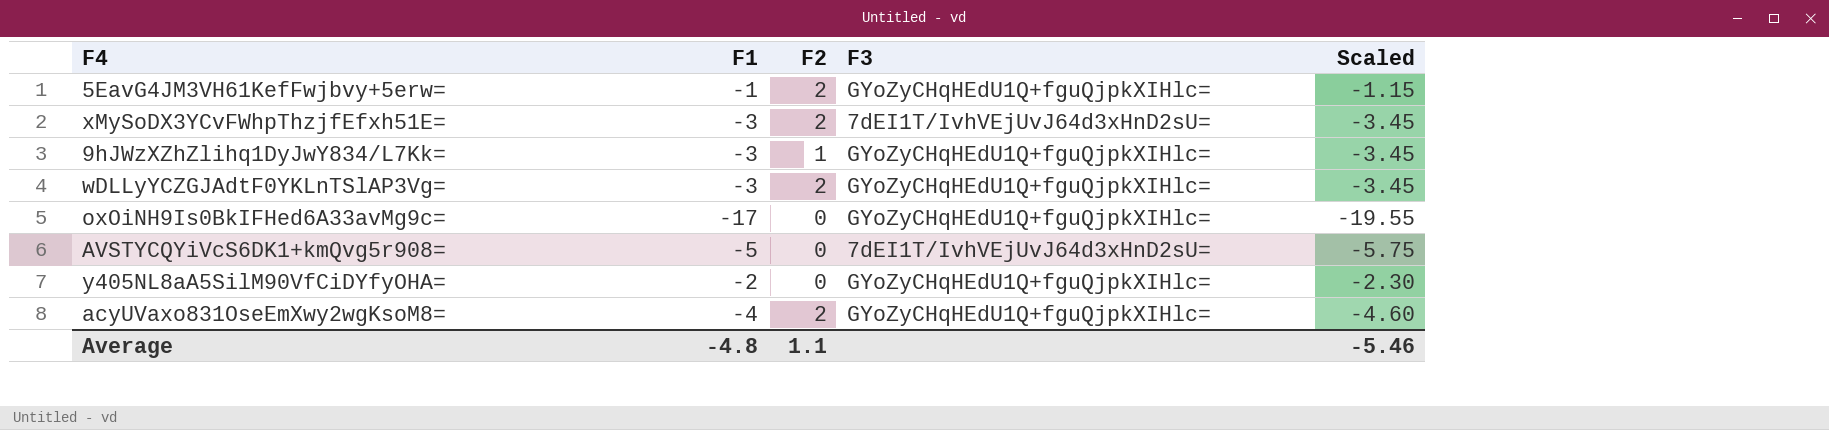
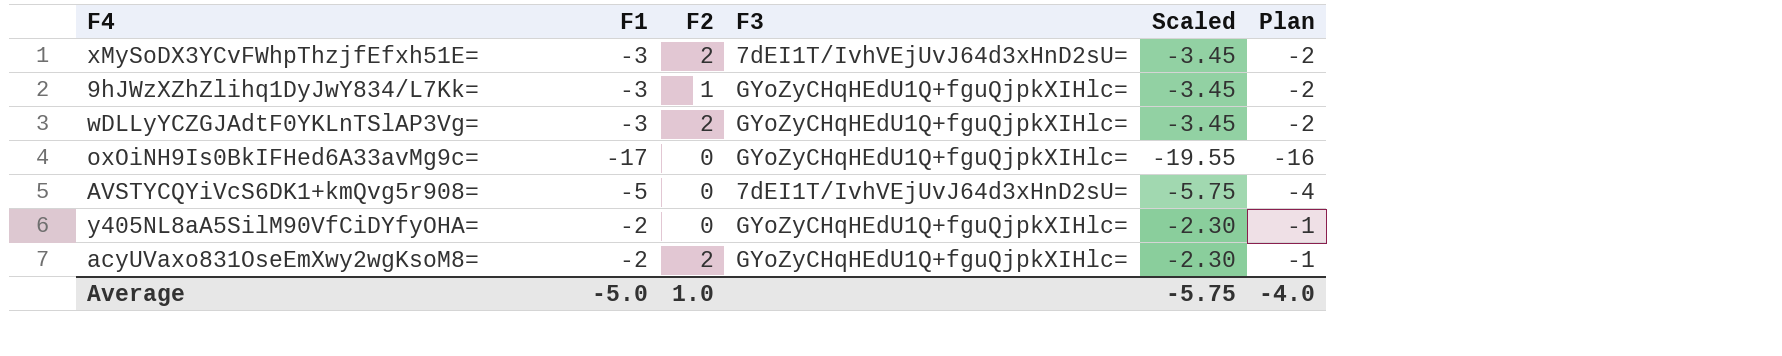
column Plan | formula: none -> [F1] + 1
row 5EavG4JM3VH61KefFwjbvy+5erw=: -1 | 2 | GYoZyCHqHEdU1Q+fguQjpkXIHlc= | -1.15 -> none
acyUVaxo831OseEmXwy2wgKsoM8= | F1: -4 -> -2
acyUVaxo831OseEmXwy2wgKsoM8= | Scaled: -4.60 -> -2.30
Average | F1: -4.8 -> -5.0
Average | F2: 1.1 -> 1.0
Average | Scaled: -5.46 -> -5.75

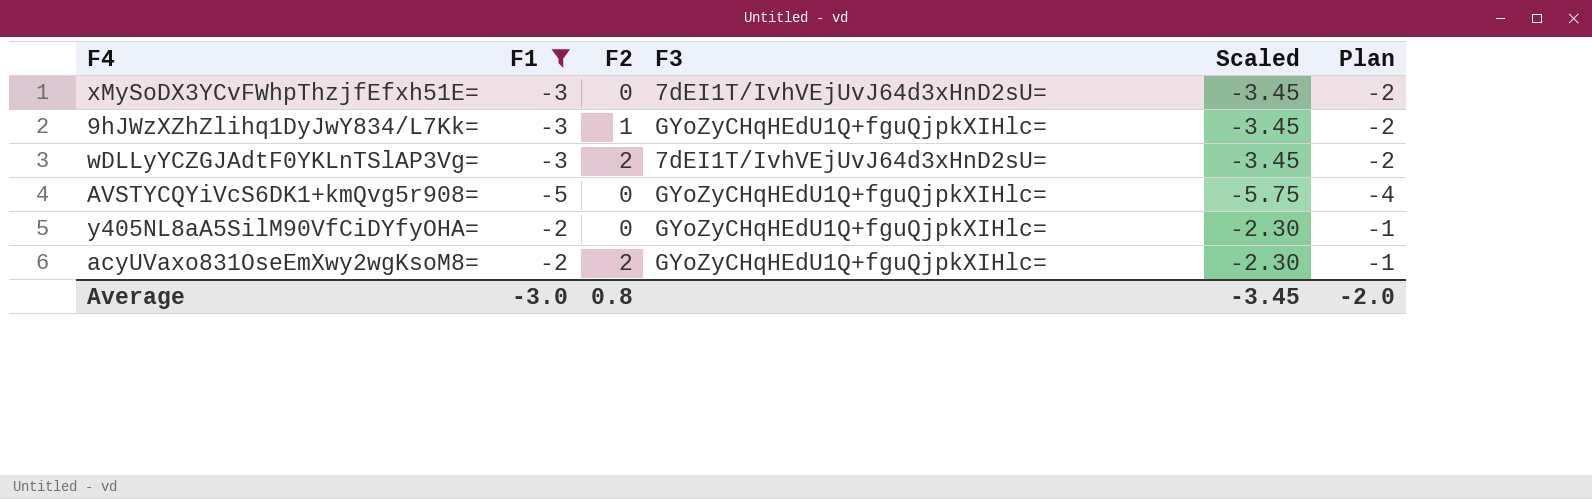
filter: none -> F1 != -17
xMySoDX3YCvFWhpThzjfEfxh51E= | F2: 2 -> 0
wDLLyYCZGJAdtF0YKLnTSlAP3Vg= | F3: GYoZyCHqHEdU1Q+fguQjpkXIHlc= -> 7dEI1T/IvhVEjUvJ64d3xHnD2sU=
AVSTYCQYiVcS6DK1+kmQvg5r908= | F3: 7dEI1T/IvhVEjUvJ64d3xHnD2sU= -> GYoZyCHqHEdU1Q+fguQjpkXIHlc=
Average | F1: -5.0 -> -3.0
Average | F2: 1.0 -> 0.8
Average | Scaled: -5.75 -> -3.45
Average | Plan: -4.0 -> -2.0

